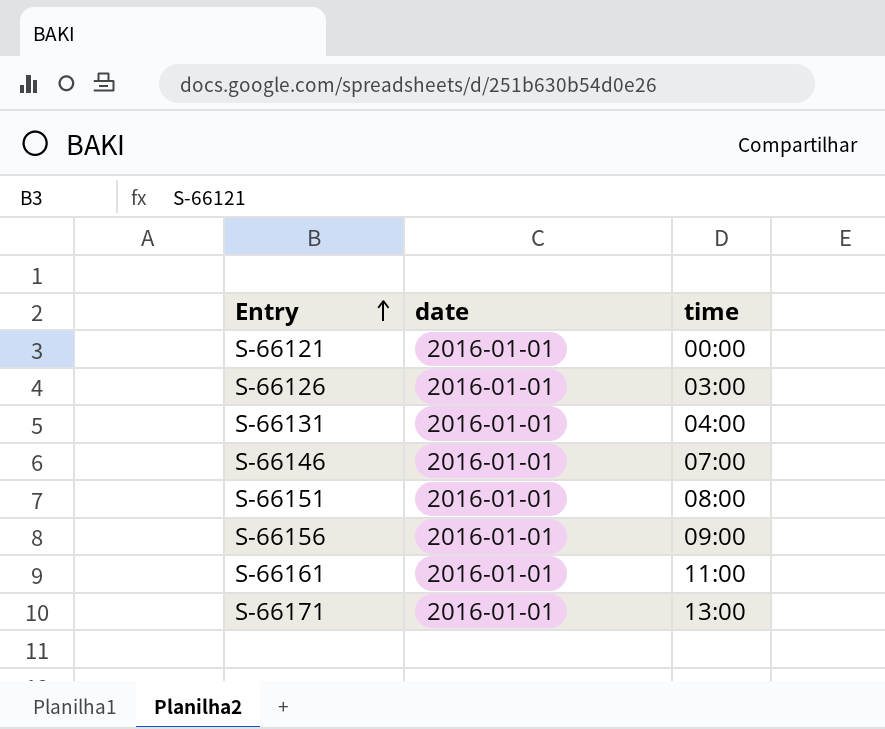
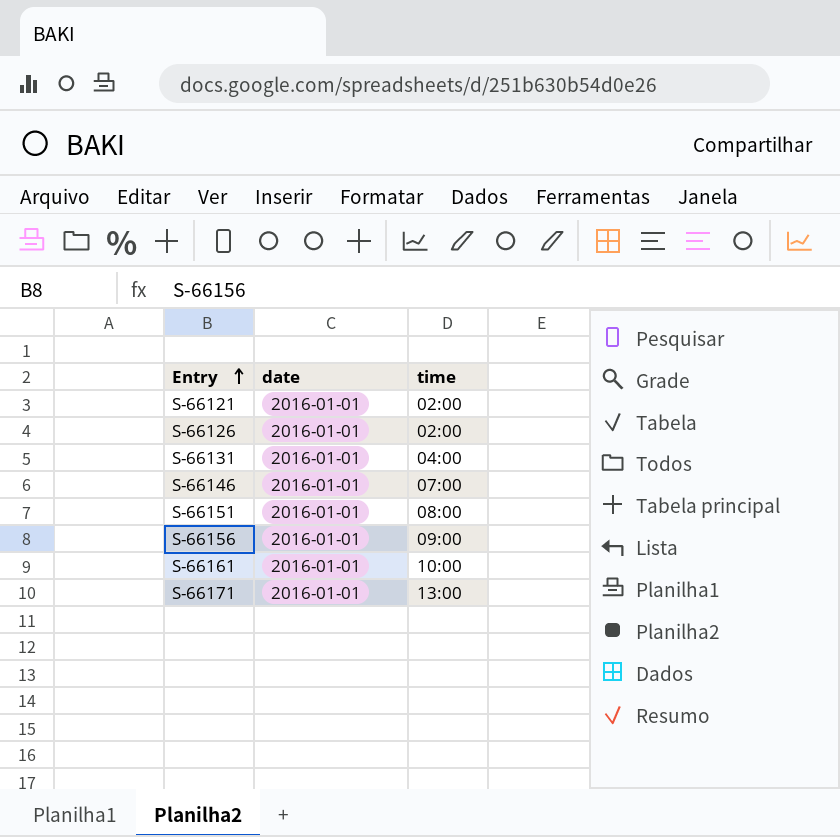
S-66121 | time: 00:00 -> 02:00
S-66126 | time: 03:00 -> 02:00
S-66161 | time: 11:00 -> 10:00

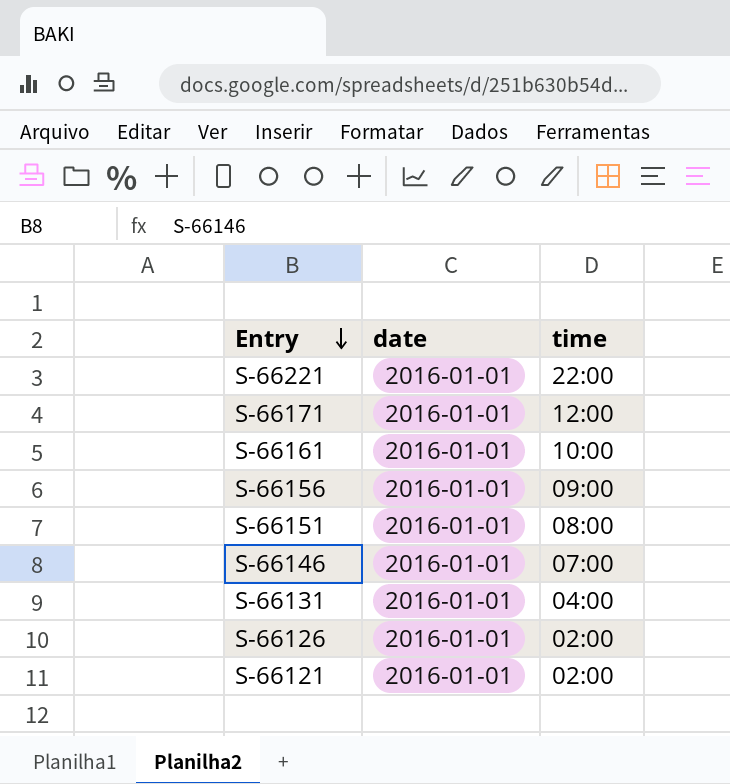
row order: Entry ascending -> Entry descending
row S-66221: none -> 2016-01-01 | 22:00
S-66171 | time: 13:00 -> 12:00

